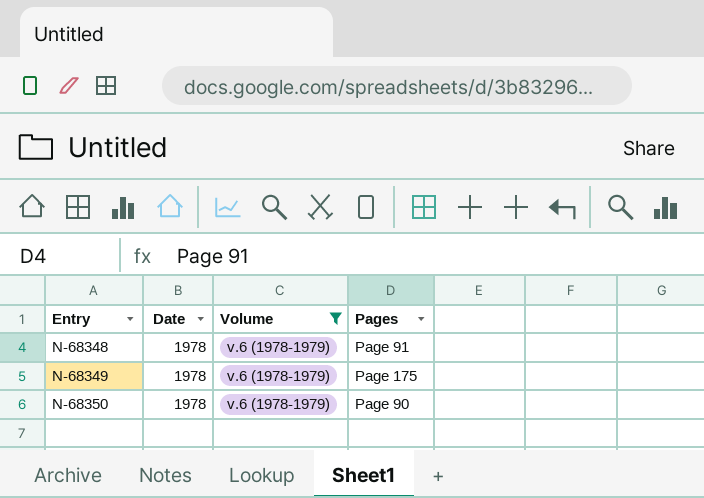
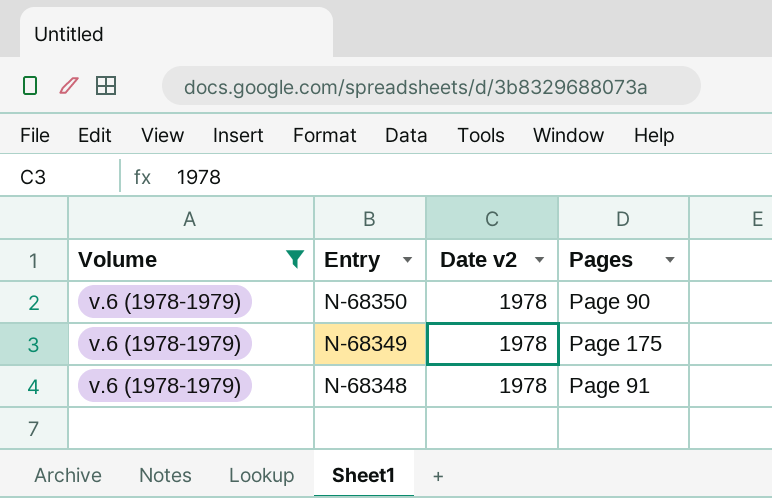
row order: Entry ascending -> Entry descending
column Volume | position: 3 -> 1
column name: Date -> Date v2

